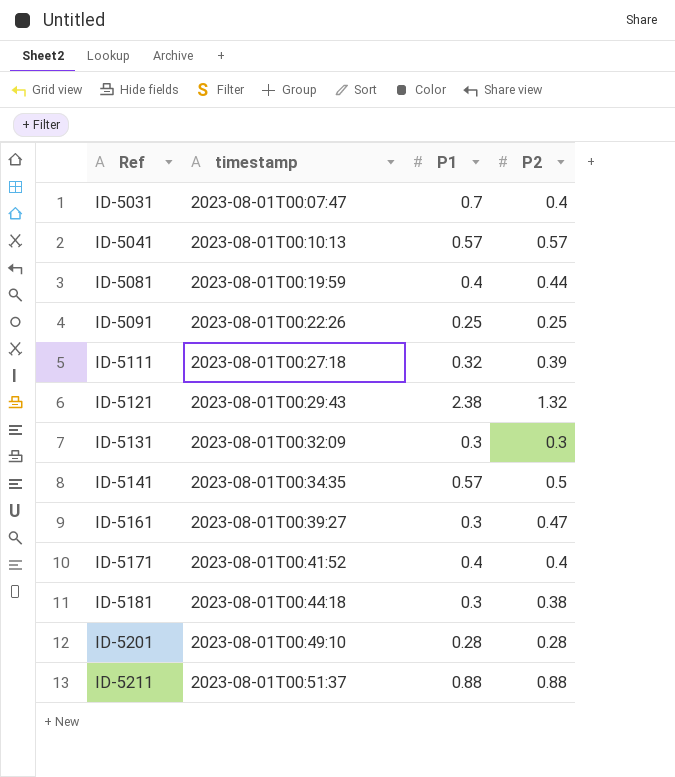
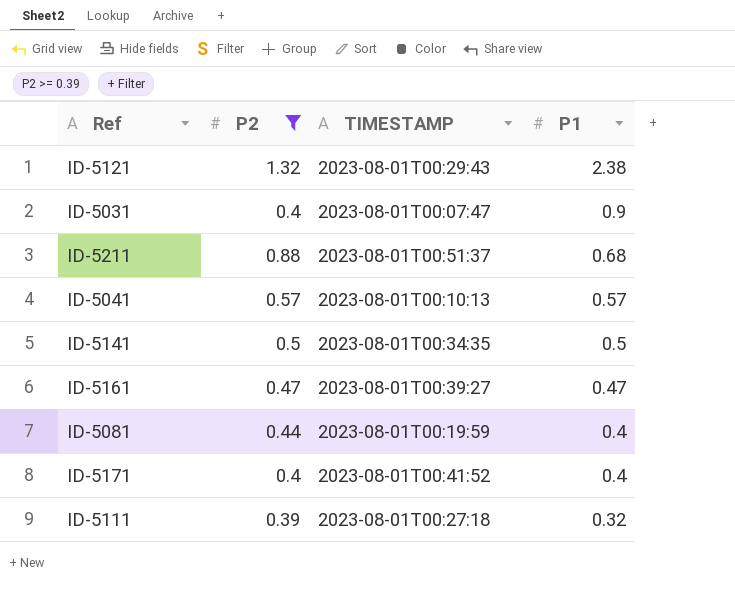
filter: none -> P2 >= 0.39
row order: Ref ascending -> P1 descending
column P2 | position: 4 -> 2
column name: timestamp -> TIMESTAMP
ID-5031 | P1: 0.7 -> 0.9
ID-5211 | P1: 0.88 -> 0.68
ID-5141 | P1: 0.57 -> 0.5
ID-5161 | P1: 0.3 -> 0.47

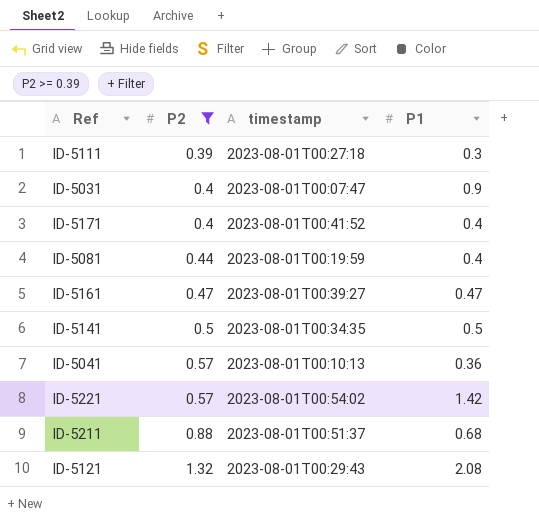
row order: P1 descending -> P2 ascending
column name: TIMESTAMP -> timestamp
ID-5111 | P1: 0.32 -> 0.3
ID-5041 | P1: 0.57 -> 0.36
row ID-5221: none -> 0.57 | 2023-08-01T00:54:02 | 1.42
ID-5121 | P1: 2.38 -> 2.08

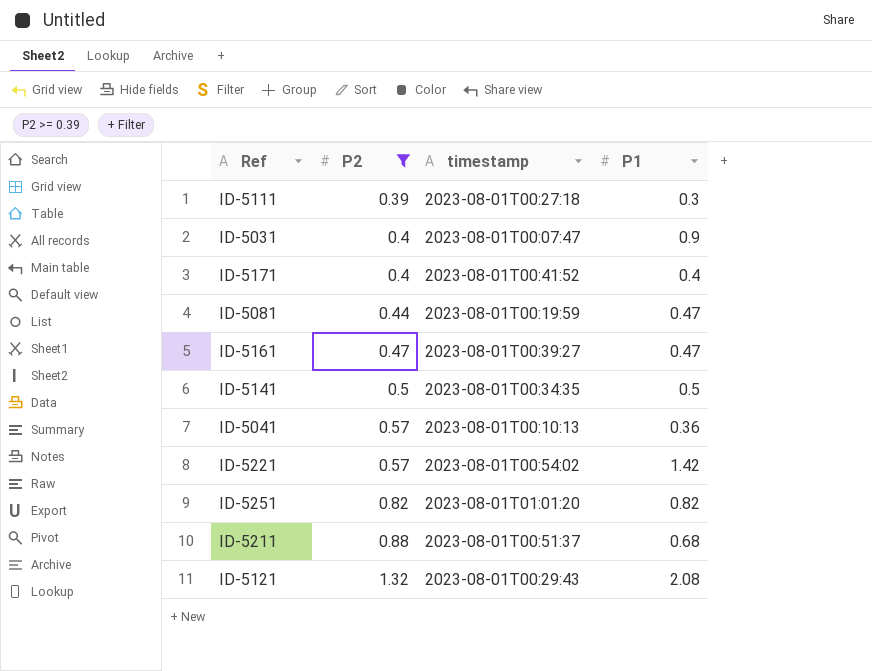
ID-5081 | P1: 0.4 -> 0.47
row ID-5251: none -> 0.82 | 2023-08-01T01:01:20 | 0.82

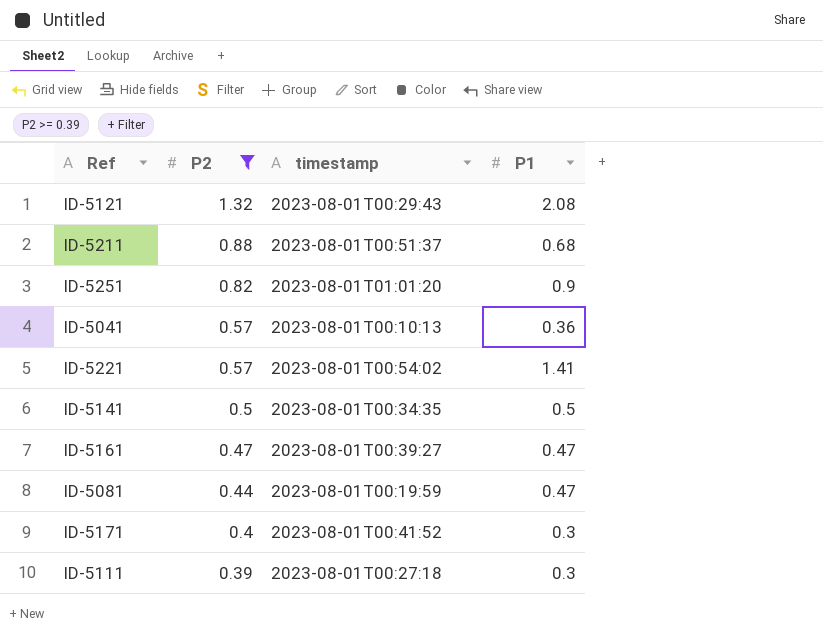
row order: P2 ascending -> P2 descending
row ID-5031: 0.4 | 2023-08-01T00:07:47 | 0.9 -> none
ID-5251 | P1: 0.82 -> 0.9
ID-5221 | P1: 1.42 -> 1.41
ID-5171 | P1: 0.4 -> 0.3

